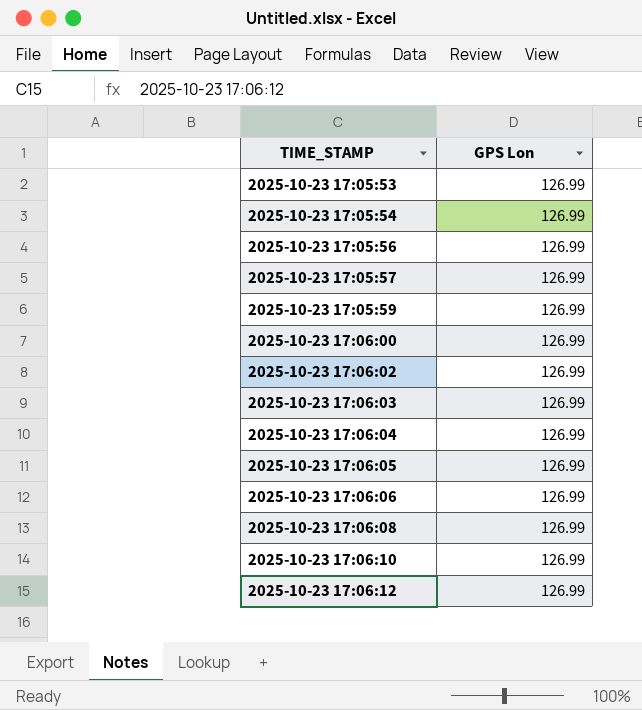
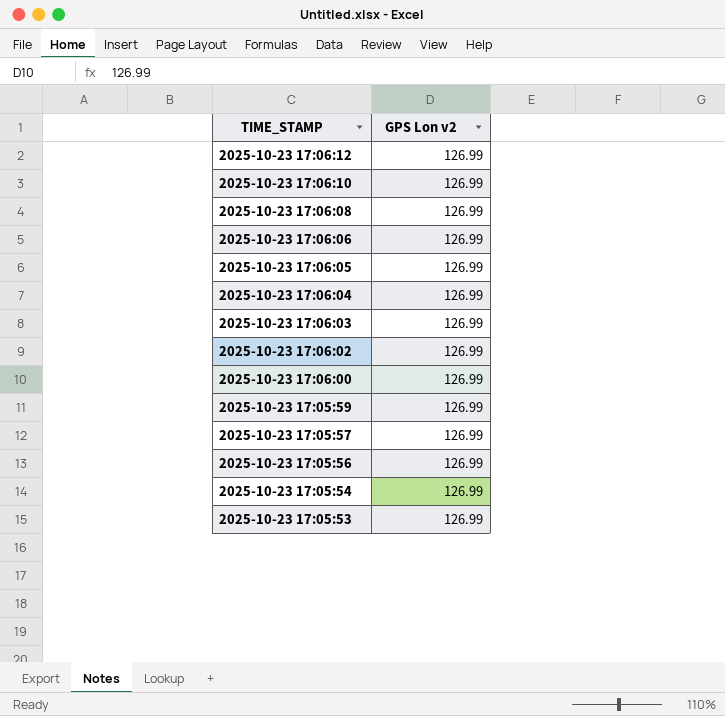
row order: TIME_STAMP ascending -> TIME_STAMP descending
column name: GPS Lon -> GPS Lon v2

